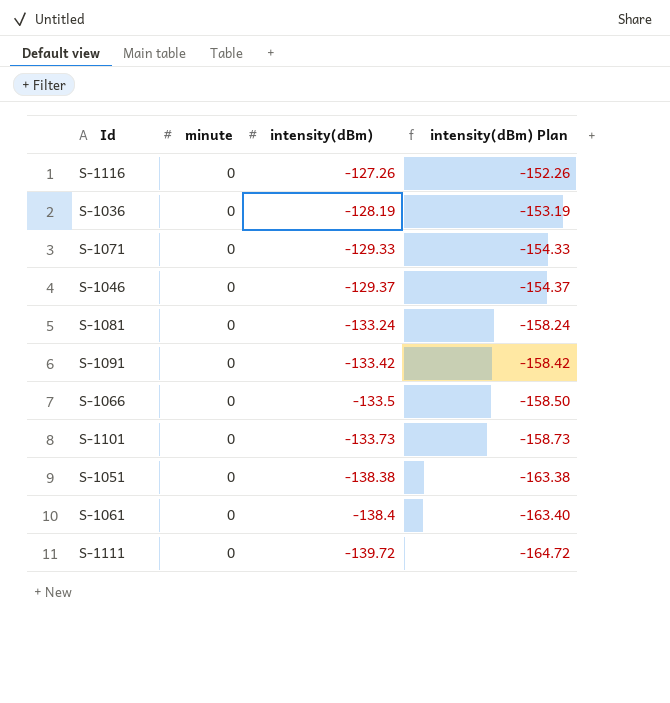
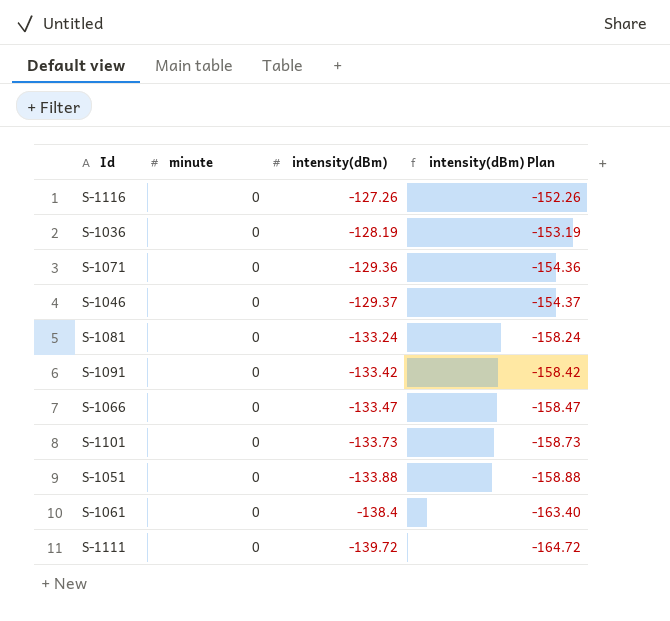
S-1071 | intensity(dBm): -129.33 -> -129.36
S-1071 | intensity(dBm) Plan: -154.33 -> -154.36
S-1066 | intensity(dBm): -133.5 -> -133.47
S-1066 | intensity(dBm) Plan: -158.50 -> -158.47
S-1051 | intensity(dBm): -138.38 -> -133.88
S-1051 | intensity(dBm) Plan: -163.38 -> -158.88

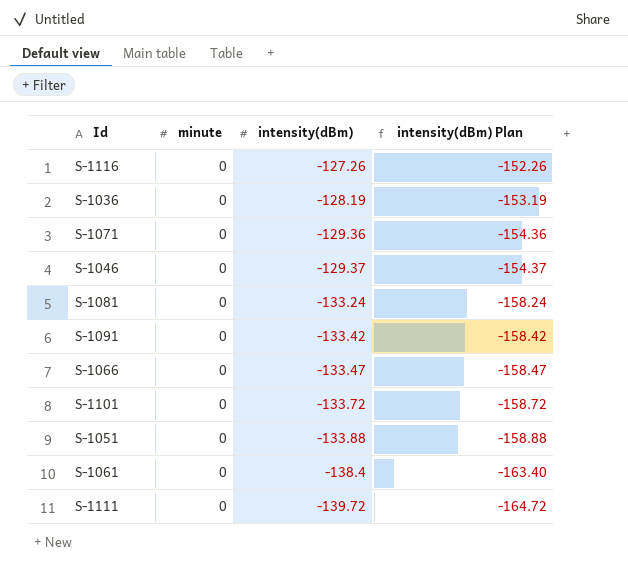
S-1101 | intensity(dBm): -133.73 -> -133.72
S-1101 | intensity(dBm) Plan: -158.73 -> -158.72

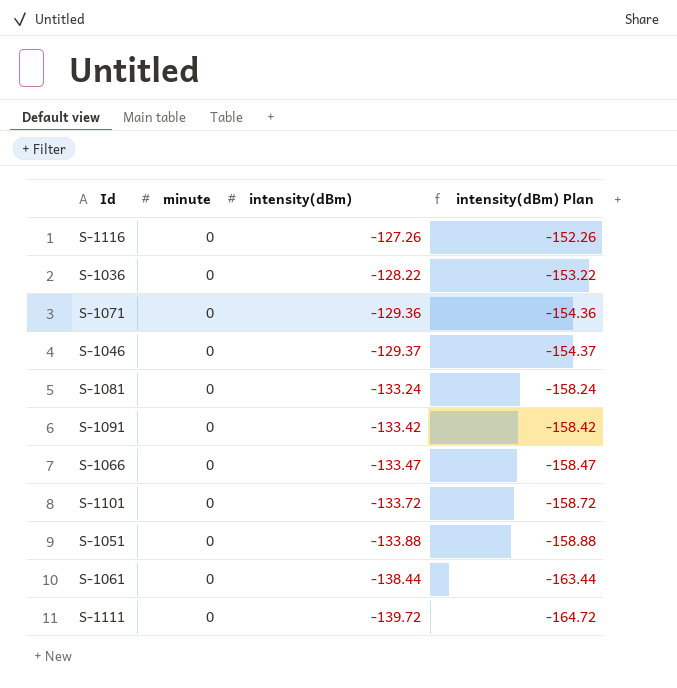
S-1036 | intensity(dBm): -128.19 -> -128.22
S-1036 | intensity(dBm) Plan: -153.19 -> -153.22
S-1061 | intensity(dBm): -138.4 -> -138.44
S-1061 | intensity(dBm) Plan: -163.40 -> -163.44

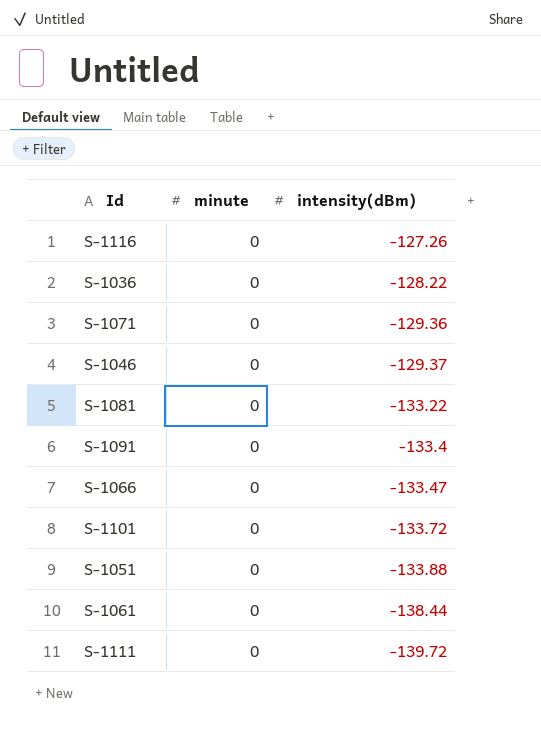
column intensity(dBm) Plan | formula: [intensity(dBm)] - 25 -> none
S-1081 | intensity(dBm): -133.24 -> -133.22
S-1091 | intensity(dBm): -133.42 -> -133.4

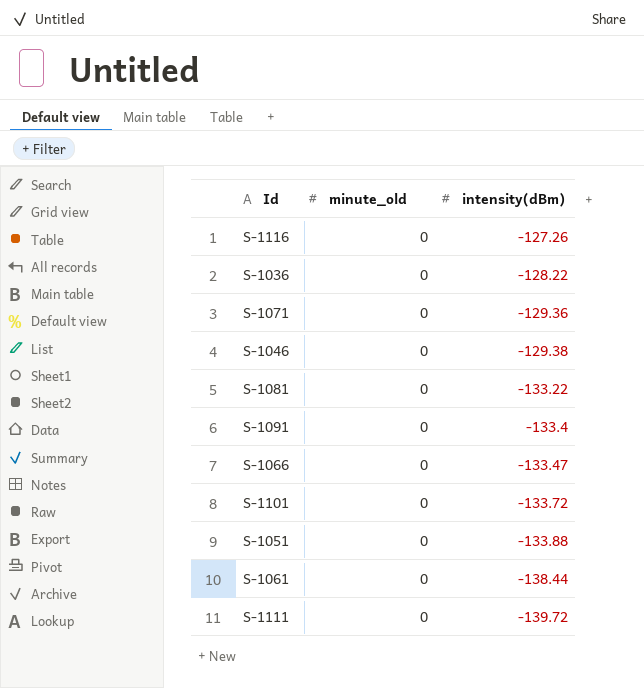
column name: minute -> minute_old
S-1046 | intensity(dBm): -129.37 -> -129.38

